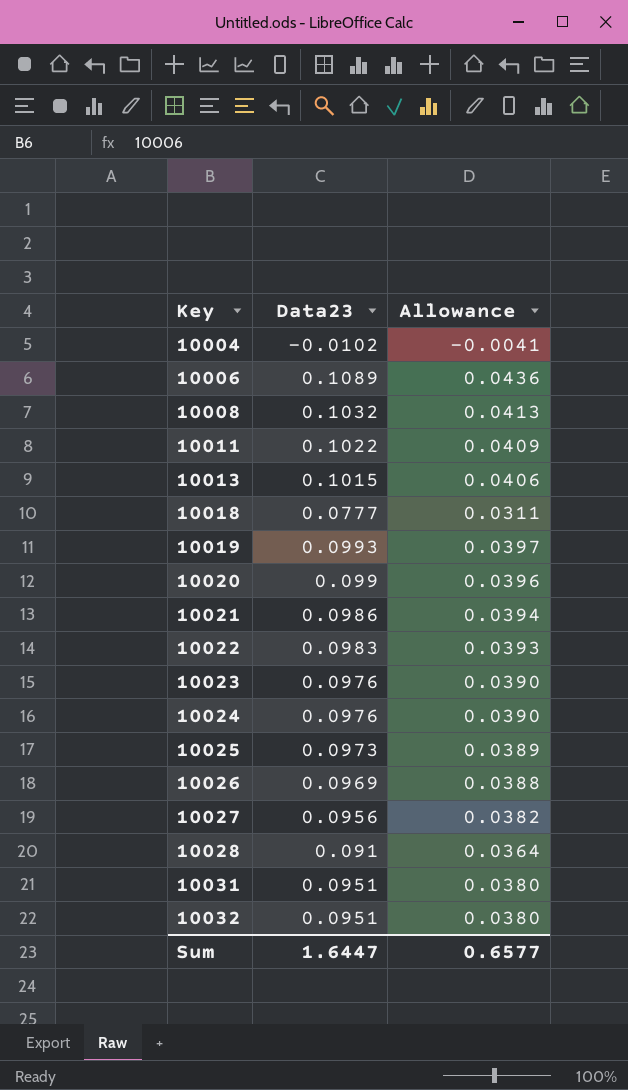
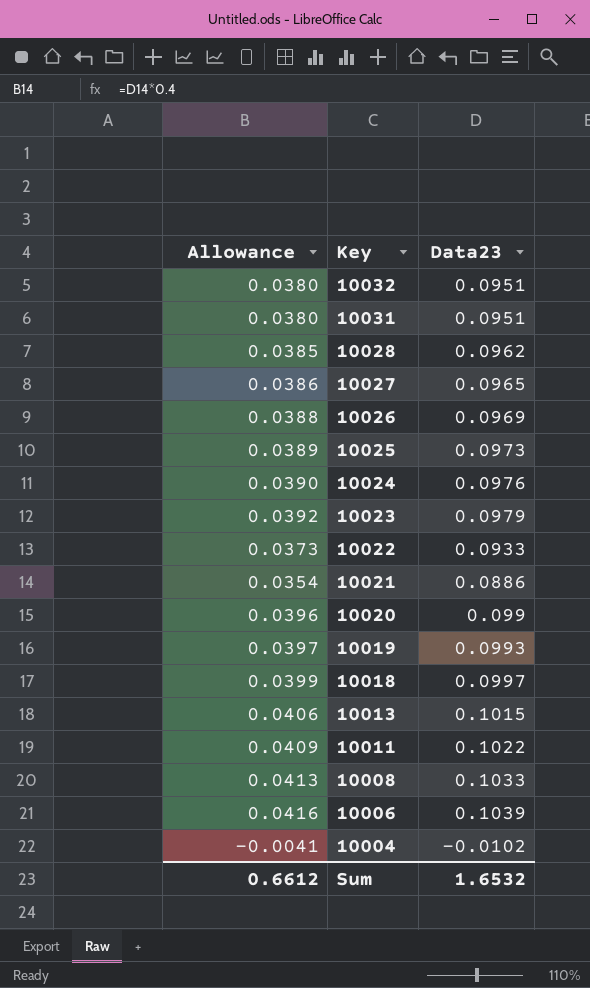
row order: Key ascending -> Key descending
column Allowance | position: 3 -> 1
10028 | Allowance: 0.0364 -> 0.0385
10028 | Data23: 0.091 -> 0.0962
10027 | Allowance: 0.0382 -> 0.0386
10027 | Data23: 0.0956 -> 0.0965
10023 | Allowance: 0.0390 -> 0.0392
10023 | Data23: 0.0976 -> 0.0979
10022 | Allowance: 0.0393 -> 0.0373
10022 | Data23: 0.0983 -> 0.0933
10021 | Allowance: 0.0394 -> 0.0354
10021 | Data23: 0.0986 -> 0.0886
10018 | Allowance: 0.0311 -> 0.0399
10018 | Data23: 0.0777 -> 0.0997
10008 | Data23: 0.1032 -> 0.1033
10006 | Allowance: 0.0436 -> 0.0416
10006 | Data23: 0.1089 -> 0.1039
Sum | Allowance: 0.6577 -> 0.6612
Sum | Data23: 1.6447 -> 1.6532

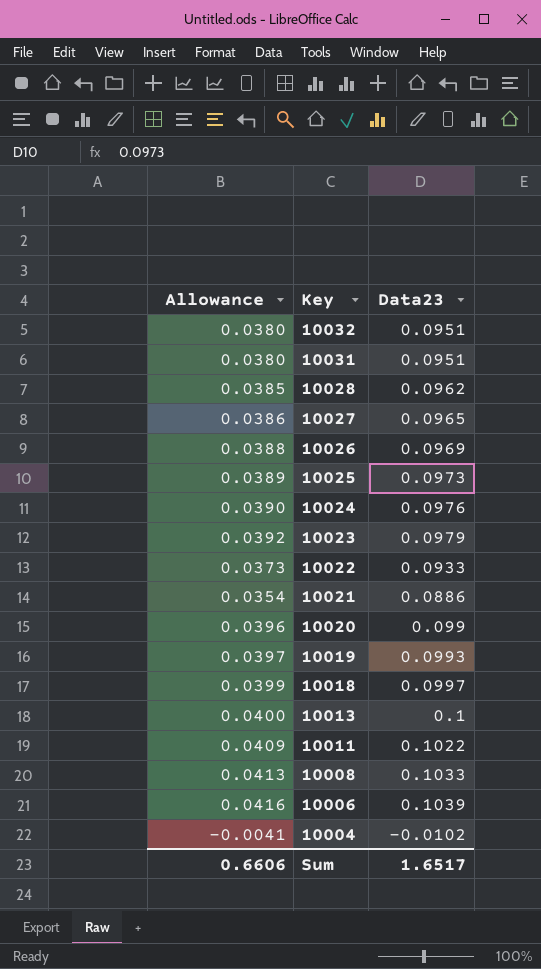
10013 | Allowance: 0.0406 -> 0.0400
10013 | Data23: 0.1015 -> 0.1
Sum | Allowance: 0.6612 -> 0.6606
Sum | Data23: 1.6532 -> 1.6517

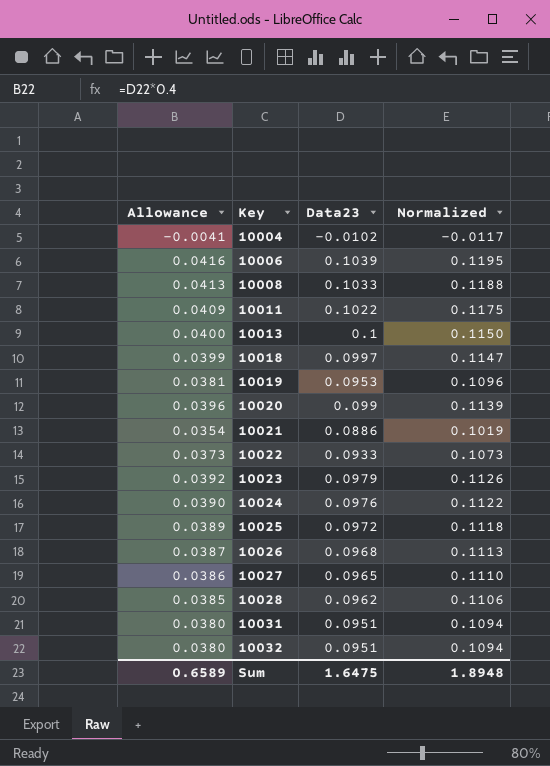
row order: Key descending -> Key ascending
column Normalized | formula: none -> [Data23] * 1.15
10019 | Allowance: 0.0397 -> 0.0381
10019 | Data23: 0.0993 -> 0.0953
10025 | Data23: 0.0973 -> 0.0972
10026 | Allowance: 0.0388 -> 0.0387
10026 | Data23: 0.0969 -> 0.0968
Sum | Allowance: 0.6606 -> 0.6589
Sum | Data23: 1.6517 -> 1.6475

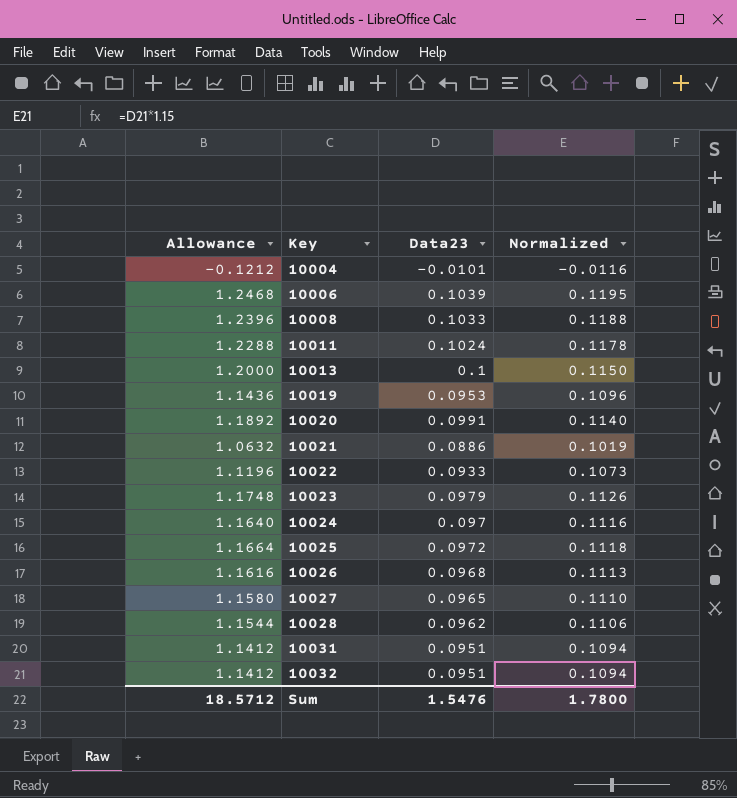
column Allowance | formula: [Data23] * 0.4 -> [Data23] * 12
row 10018: 0.0399 | 0.0997 | 0.1147 -> none
10004 | Data23: -0.0102 -> -0.0101
10004 | Normalized: -0.0117 -> -0.0116
10011 | Data23: 0.1022 -> 0.1024
10011 | Normalized: 0.1175 -> 0.1178
10020 | Data23: 0.099 -> 0.0991
10020 | Normalized: 0.1139 -> 0.1140
10024 | Data23: 0.0976 -> 0.097
10024 | Normalized: 0.1122 -> 0.1116
Sum | Allowance: 0.6589 -> 18.5712
Sum | Data23: 1.6475 -> 1.5476
Sum | Normalized: 1.8948 -> 1.7800

